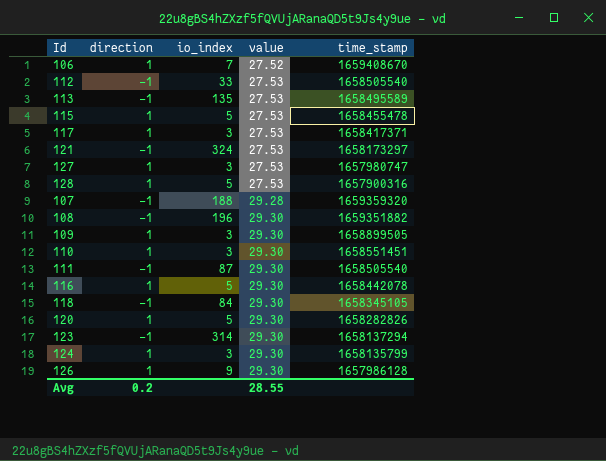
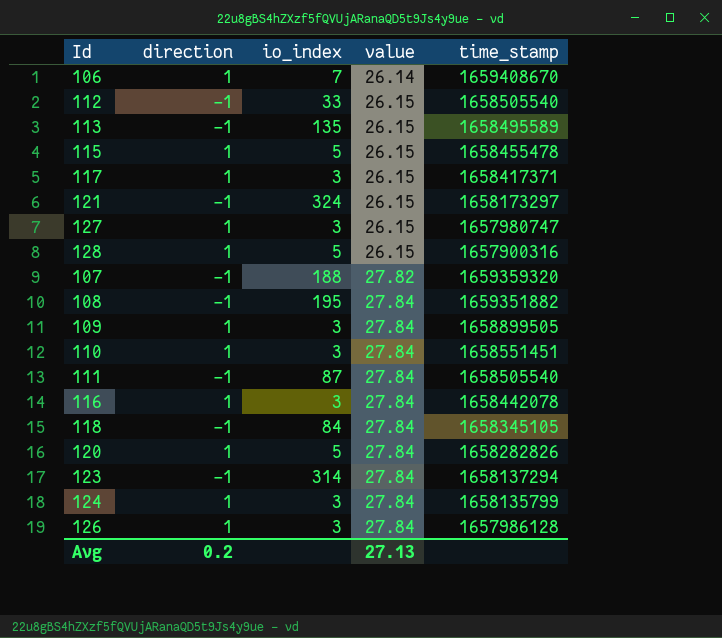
106 | value: 27.52 -> 26.14
112 | value: 27.53 -> 26.15
113 | value: 27.53 -> 26.15
115 | value: 27.53 -> 26.15
117 | value: 27.53 -> 26.15
121 | value: 27.53 -> 26.15
127 | value: 27.53 -> 26.15
128 | value: 27.53 -> 26.15
107 | value: 29.28 -> 27.82
108 | io_index: 196 -> 195
108 | value: 29.30 -> 27.84
109 | value: 29.30 -> 27.84
110 | value: 29.30 -> 27.84
111 | value: 29.30 -> 27.84
116 | io_index: 5 -> 3
116 | value: 29.30 -> 27.84
118 | value: 29.30 -> 27.84
120 | value: 29.30 -> 27.84
123 | value: 29.30 -> 27.84
124 | value: 29.30 -> 27.84
126 | io_index: 9 -> 3
126 | value: 29.30 -> 27.84
Avg | value: 28.55 -> 27.13

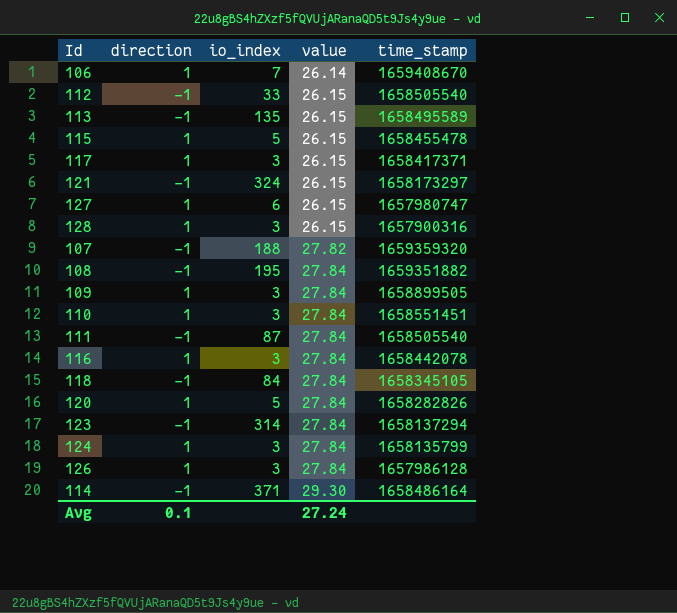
127 | io_index: 3 -> 6
128 | io_index: 5 -> 3
row 114: none -> -1 | 371 | 29.30 | 1658486164
Avg | direction: 0.2 -> 0.1
Avg | value: 27.13 -> 27.24

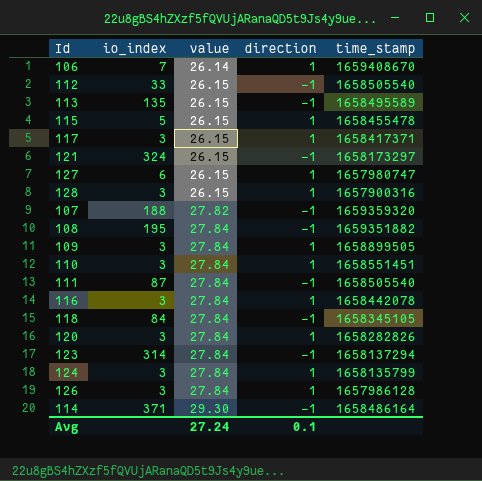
column direction | position: 2 -> 4
120 | io_index: 5 -> 3

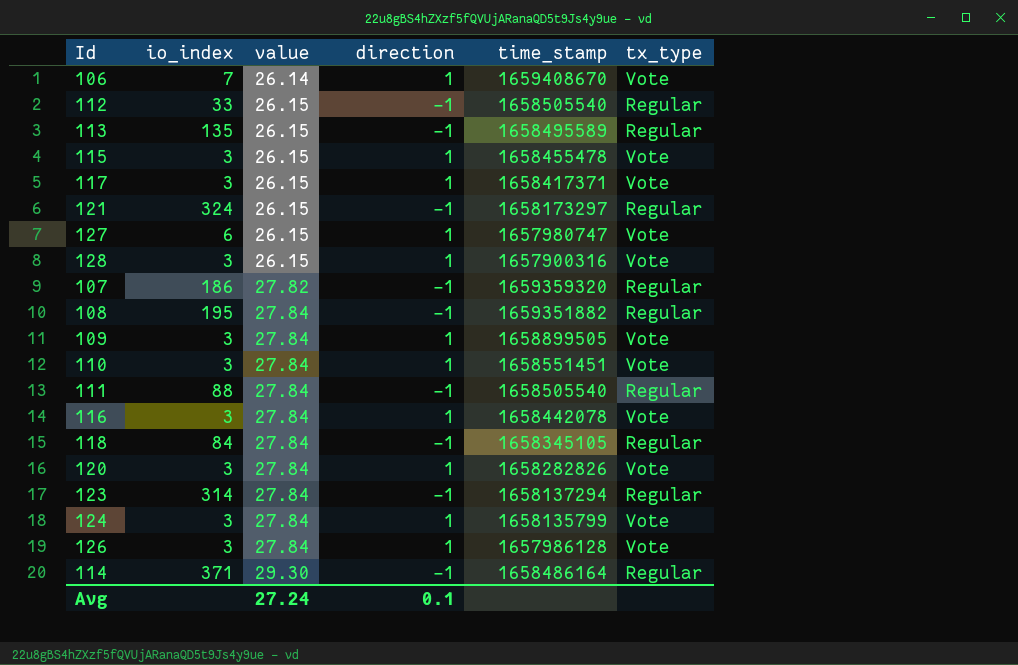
column tx_type | position: none -> 6
115 | io_index: 5 -> 3
107 | io_index: 188 -> 186
111 | io_index: 87 -> 88

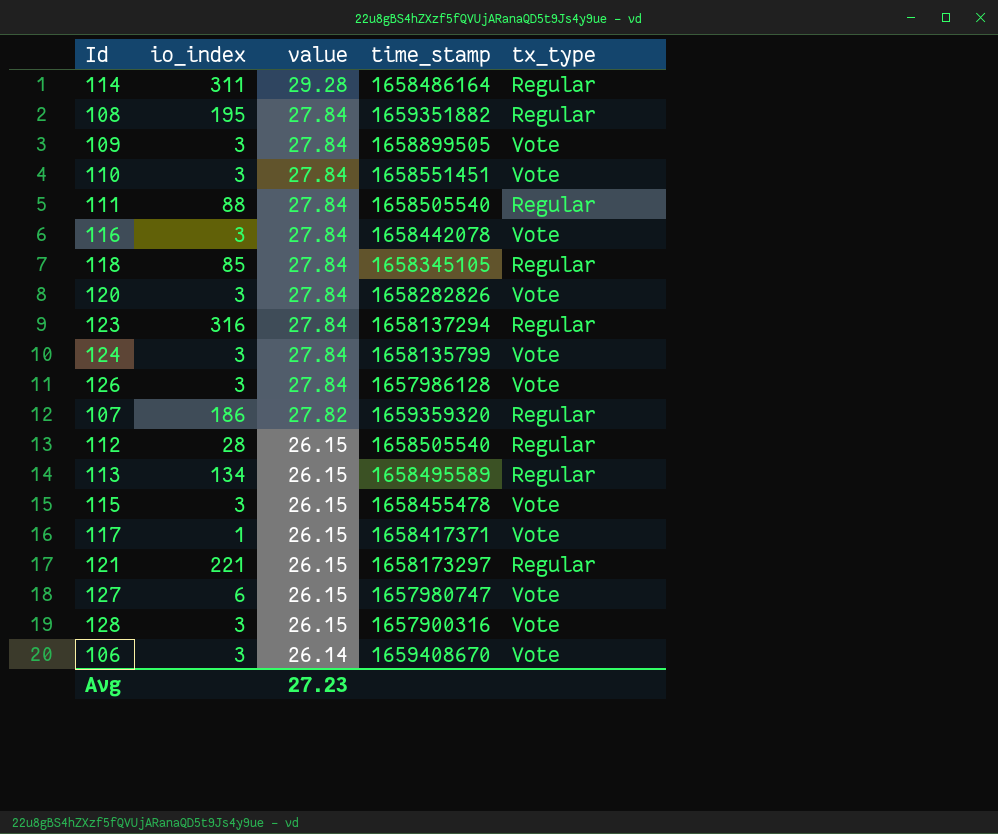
row order: value ascending -> value descending
column direction | position: 4 -> none
114 | io_index: 371 -> 311
114 | value: 29.30 -> 29.28
118 | io_index: 84 -> 85
123 | io_index: 314 -> 316
112 | io_index: 33 -> 28
113 | io_index: 135 -> 134
117 | io_index: 3 -> 1
121 | io_index: 324 -> 221
106 | io_index: 7 -> 3
Avg | value: 27.24 -> 27.23

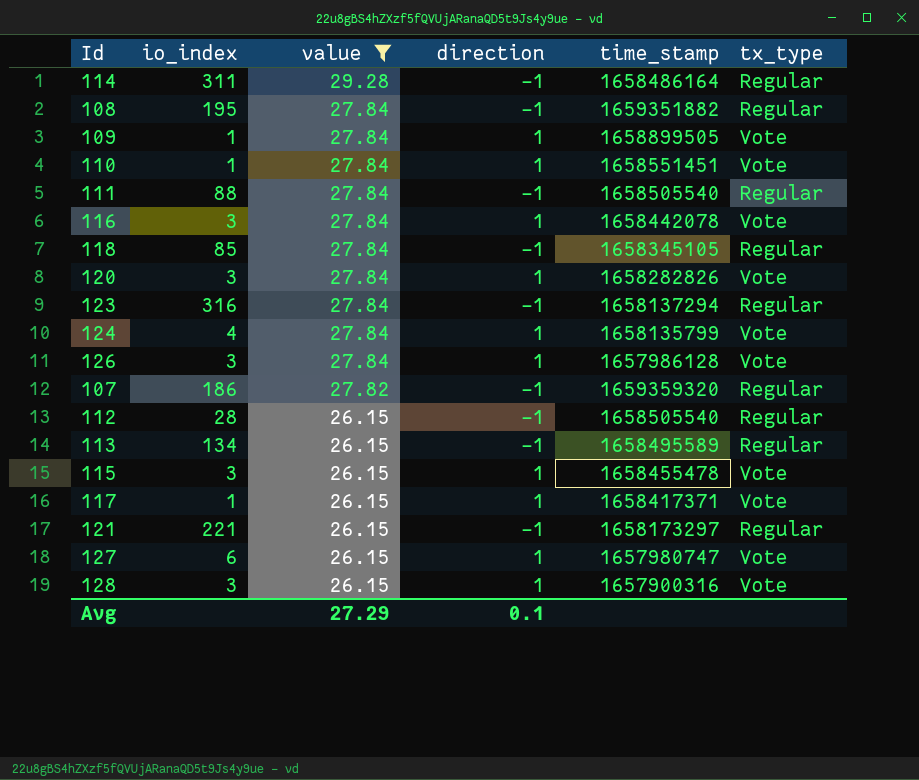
filter: none -> value != 26.14
column direction | position: none -> 4
109 | io_index: 3 -> 1
110 | io_index: 3 -> 1
124 | io_index: 3 -> 4
Avg | value: 27.23 -> 27.29

